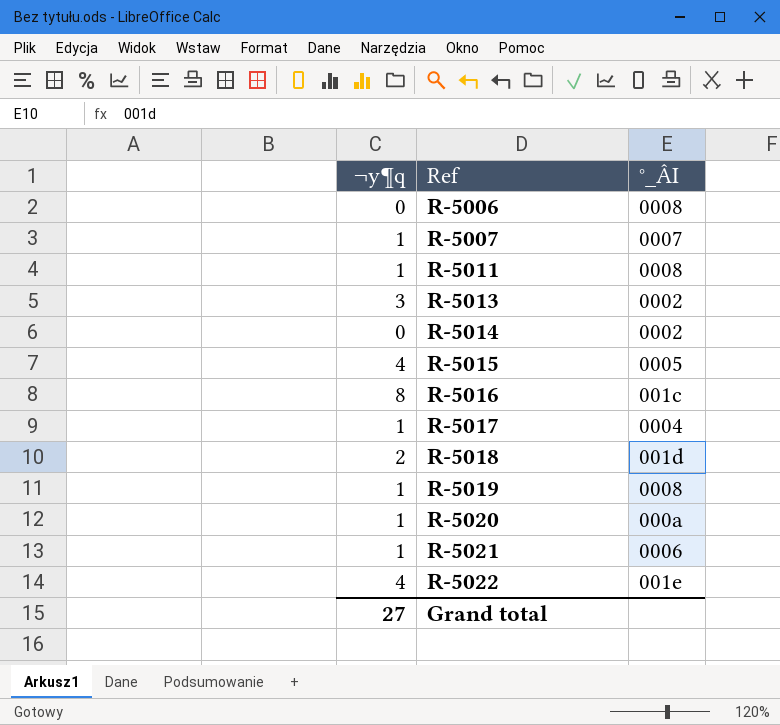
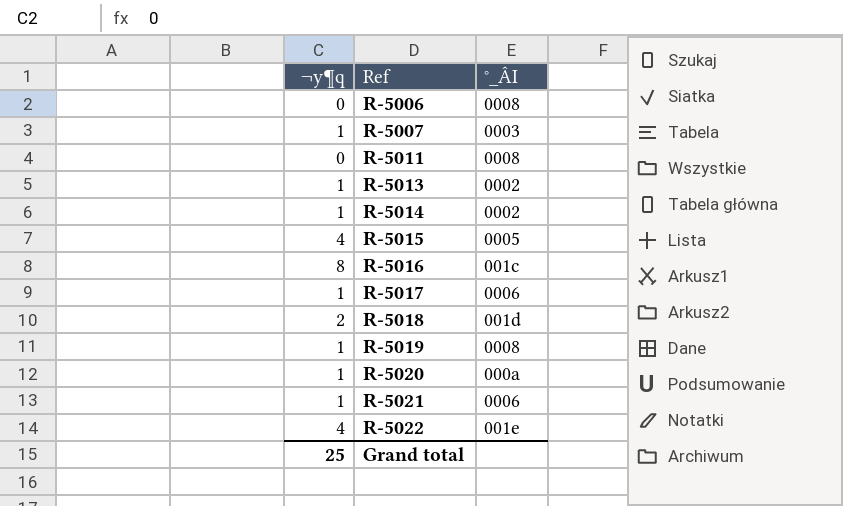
R-5007 | °_ÂI: 0007 -> 0003
R-5011 | ¬y¶q: 1 -> 0
R-5013 | ¬y¶q: 3 -> 1
R-5014 | ¬y¶q: 0 -> 1
R-5017 | °_ÂI: 0004 -> 0006
Grand total | ¬y¶q: 27 -> 25

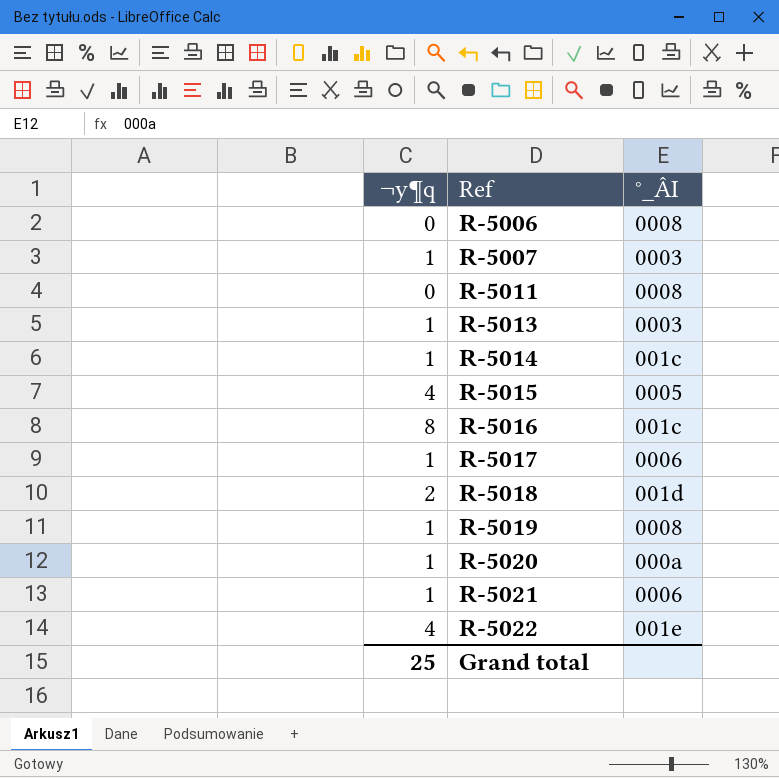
R-5013 | °_ÂI: 0002 -> 0003
R-5014 | °_ÂI: 0002 -> 001c

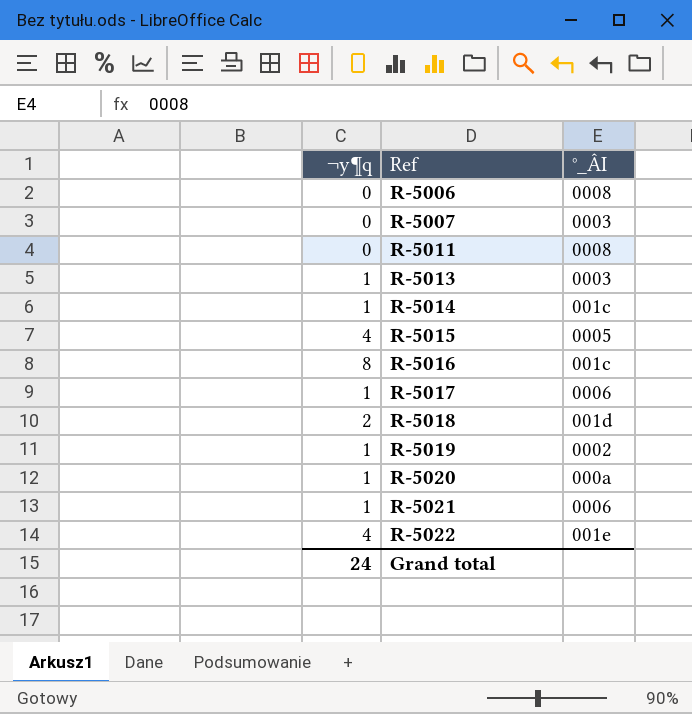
R-5007 | ¬y¶q: 1 -> 0
R-5019 | °_ÂI: 0008 -> 0002
Grand total | ¬y¶q: 25 -> 24

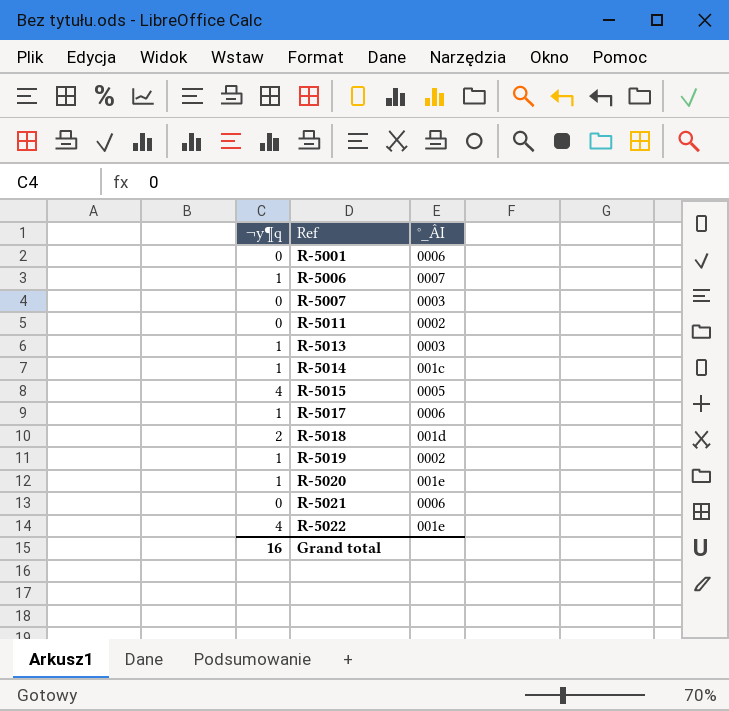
row R-5016: 8 | 001c -> none
row R-5001: none -> 0 | 0006
R-5006 | ¬y¶q: 0 -> 1
R-5006 | °_ÂI: 0008 -> 0007
R-5011 | °_ÂI: 0008 -> 0002
R-5020 | °_ÂI: 000a -> 001e
R-5021 | ¬y¶q: 1 -> 0
Grand total | ¬y¶q: 24 -> 16

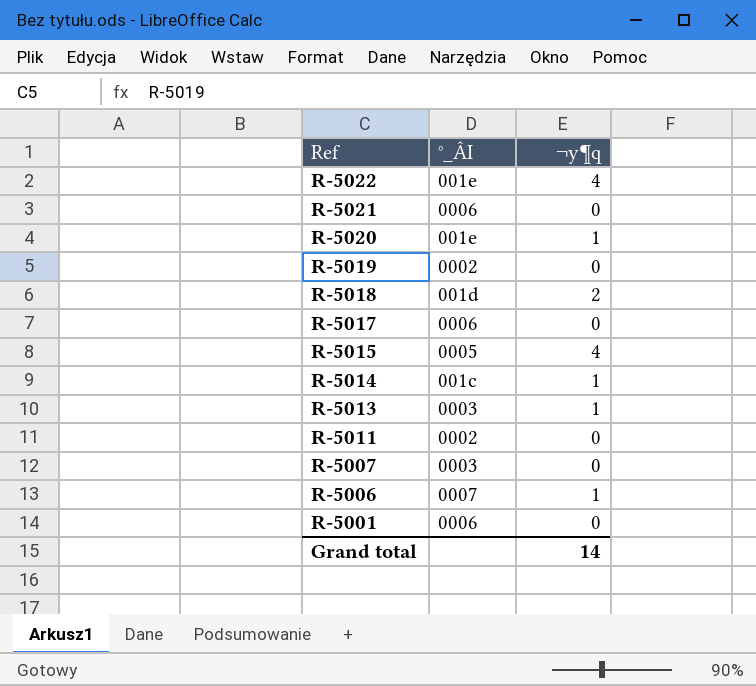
row order: Ref ascending -> Ref descending
column ¬y¶q | position: 1 -> 3
R-5019 | ¬y¶q: 1 -> 0
R-5017 | ¬y¶q: 1 -> 0
Grand total | ¬y¶q: 16 -> 14

